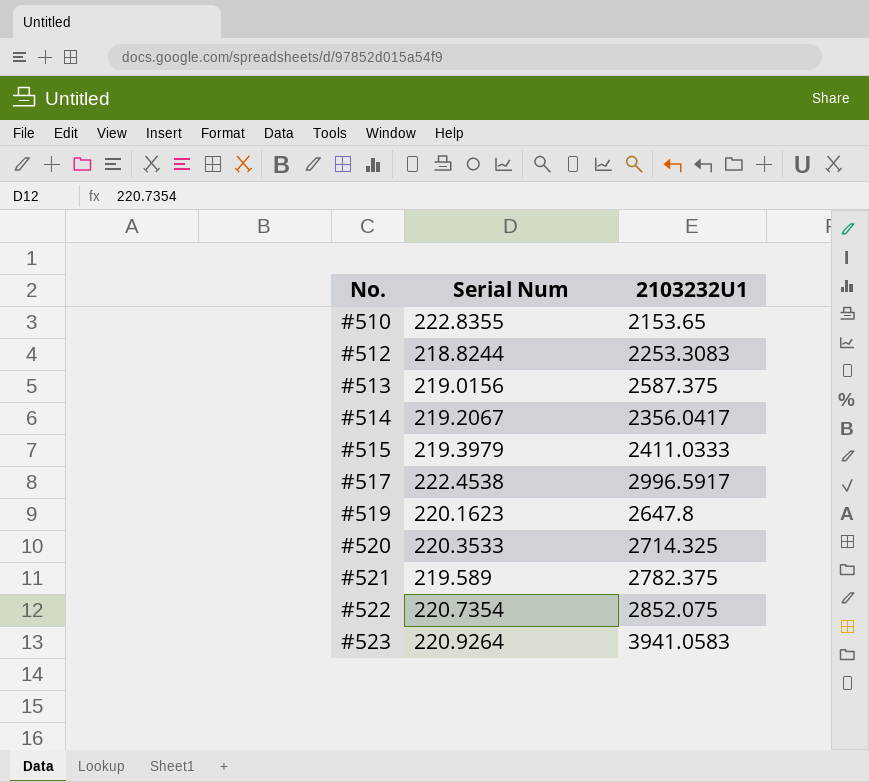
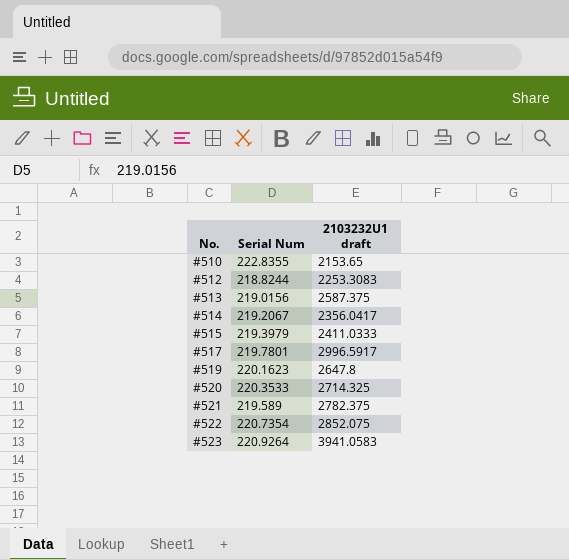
column name: 2103232U1 -> 2103232U1 draft
#517 | Serial Num: 222.4538 -> 219.7801

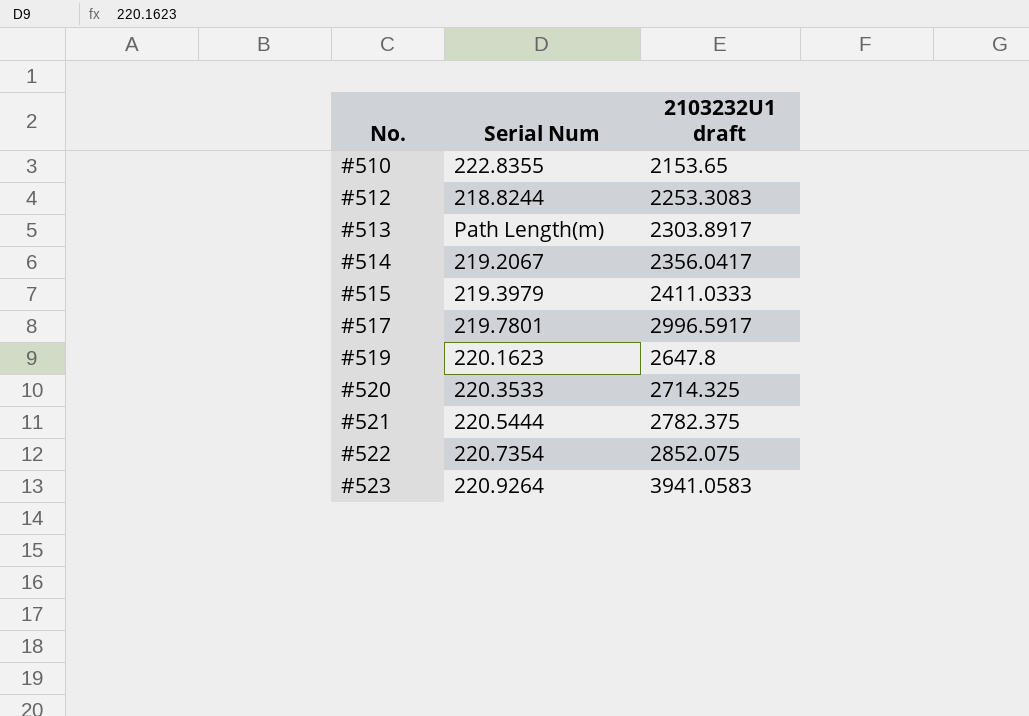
#513 | Serial Num: 219.0156 -> Path Length(m)
#513 | 2103232U1 draft: 2587.375 -> 2303.8917
#521 | Serial Num: 219.589 -> 220.5444

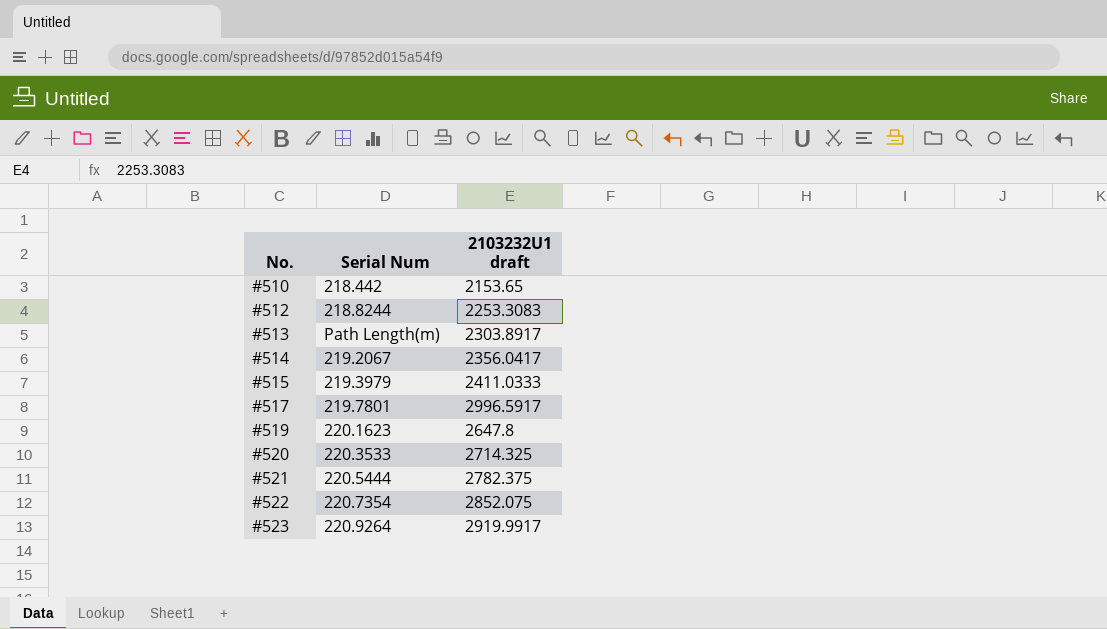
#510 | Serial Num: 222.8355 -> 218.442
#523 | 2103232U1 draft: 3941.0583 -> 2919.9917

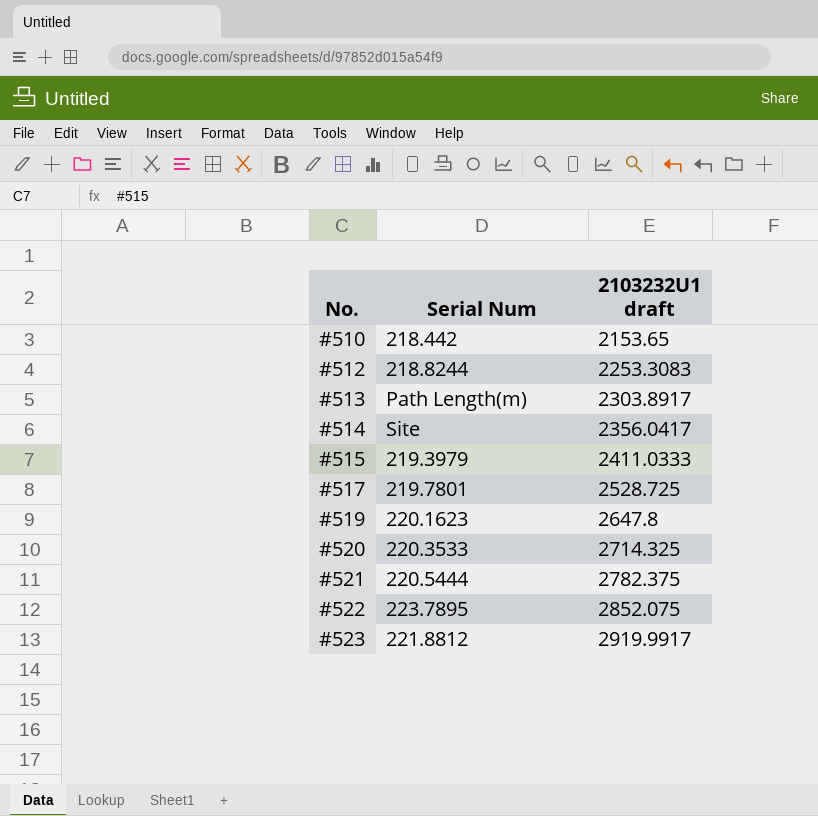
#514 | Serial Num: 219.2067 -> Site
#517 | 2103232U1 draft: 2996.5917 -> 2528.725
#522 | Serial Num: 220.7354 -> 223.7895
#523 | Serial Num: 220.9264 -> 221.8812

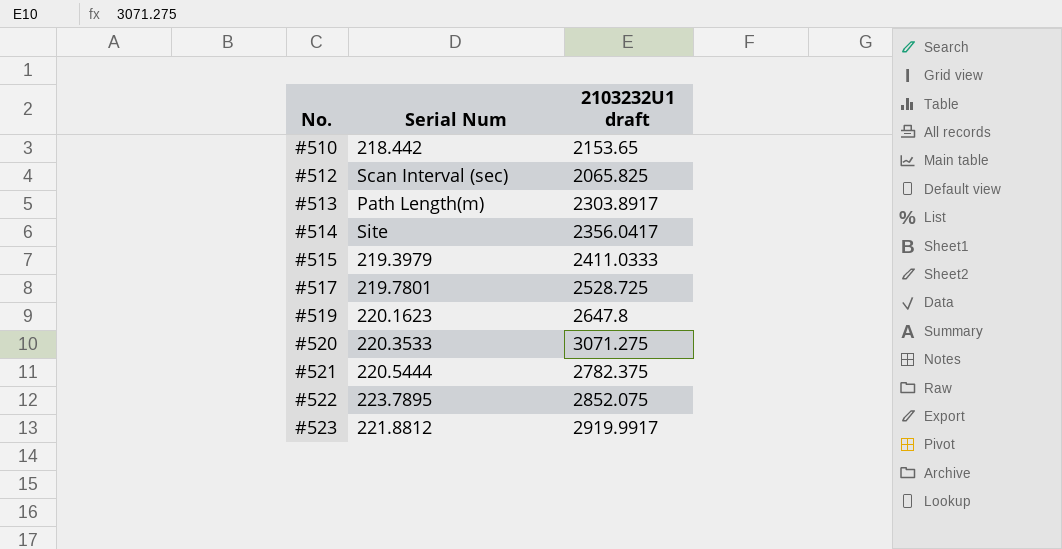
#512 | Serial Num: 218.8244 -> Scan Interval (sec)
#512 | 2103232U1 draft: 2253.3083 -> 2065.825
#520 | 2103232U1 draft: 2714.325 -> 3071.275

